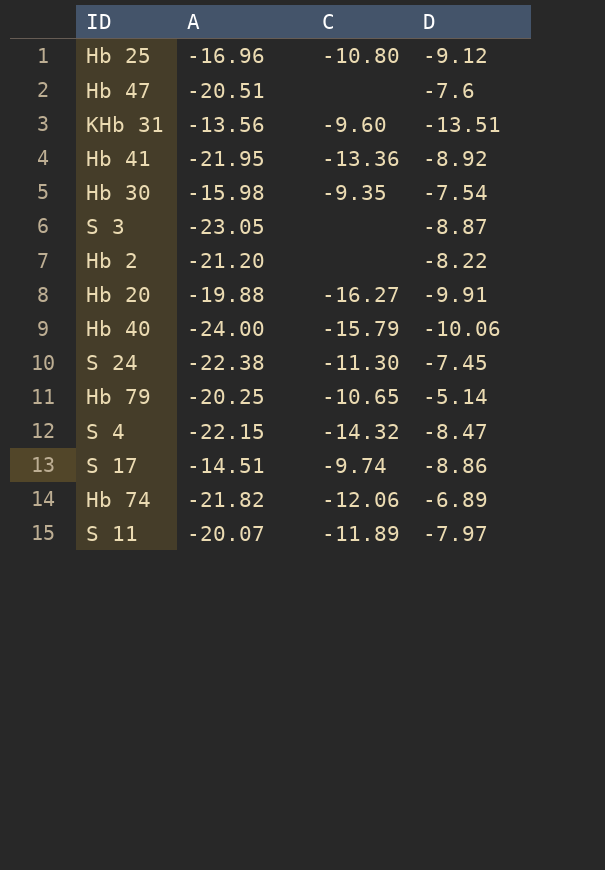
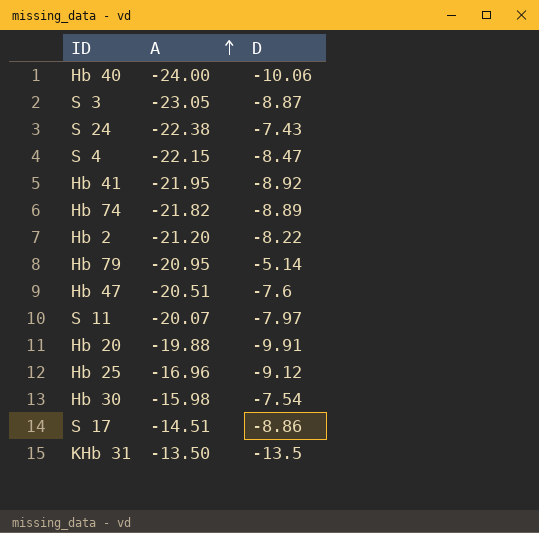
row order: none -> A ascending
column C | position: 3 -> none
S 24 | D: -7.45 -> -7.43
Hb 74 | D: -6.89 -> -8.89
Hb 79 | A: -20.25 -> -20.95
KHb 31 | A: -13.56 -> -13.50
KHb 31 | D: -13.51 -> -13.5

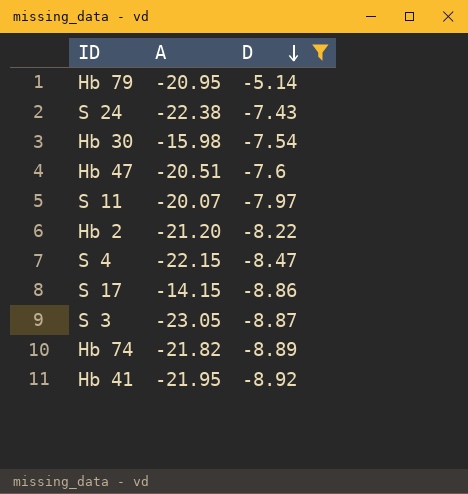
filter: none -> D >= -8.92
row order: A ascending -> D descending
S 17 | A: -14.51 -> -14.15

